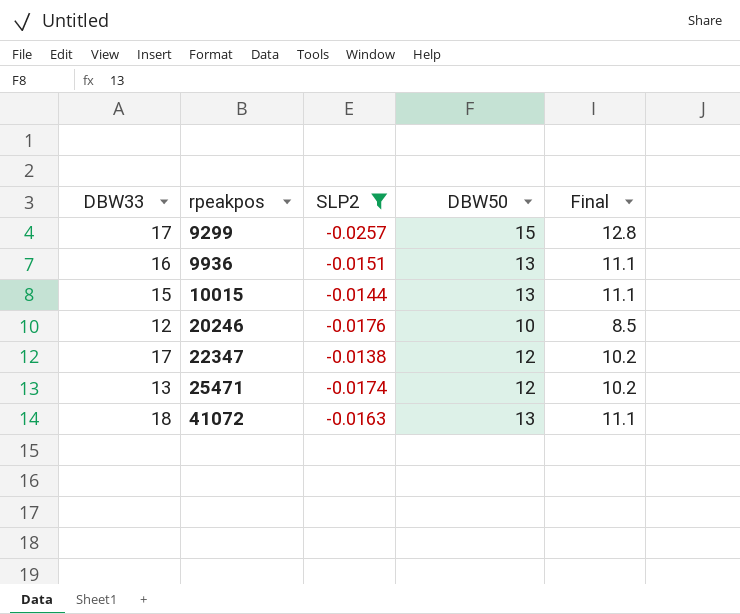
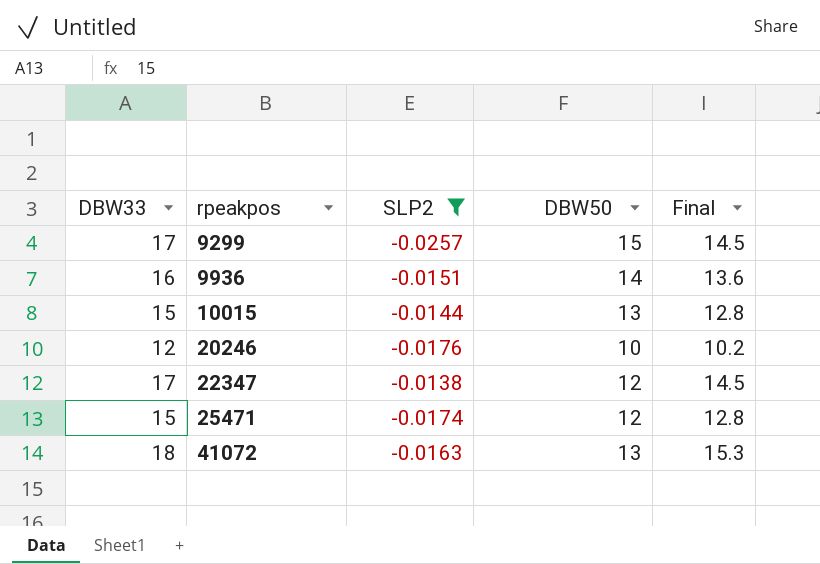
column Final | formula: [DBW50] * 0.85 -> [DBW33] * 0.85
9936 | DBW50: 13 -> 14
25471 | DBW33: 13 -> 15

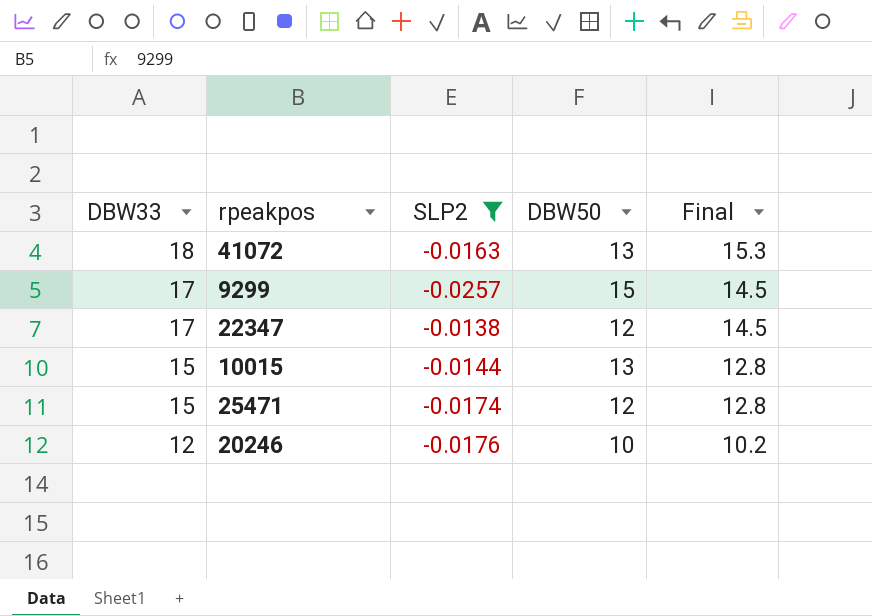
row order: rpeakpos ascending -> DBW33 descending
row 9936: 16 | -0.0151 | 14 | 13.6 -> none

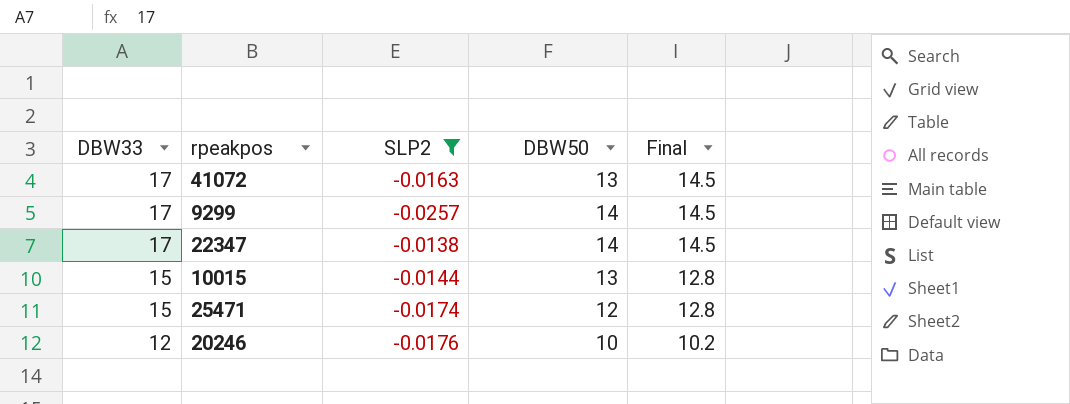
41072 | DBW33: 18 -> 17
41072 | Final: 15.3 -> 14.5
9299 | DBW50: 15 -> 14
22347 | DBW50: 12 -> 14

